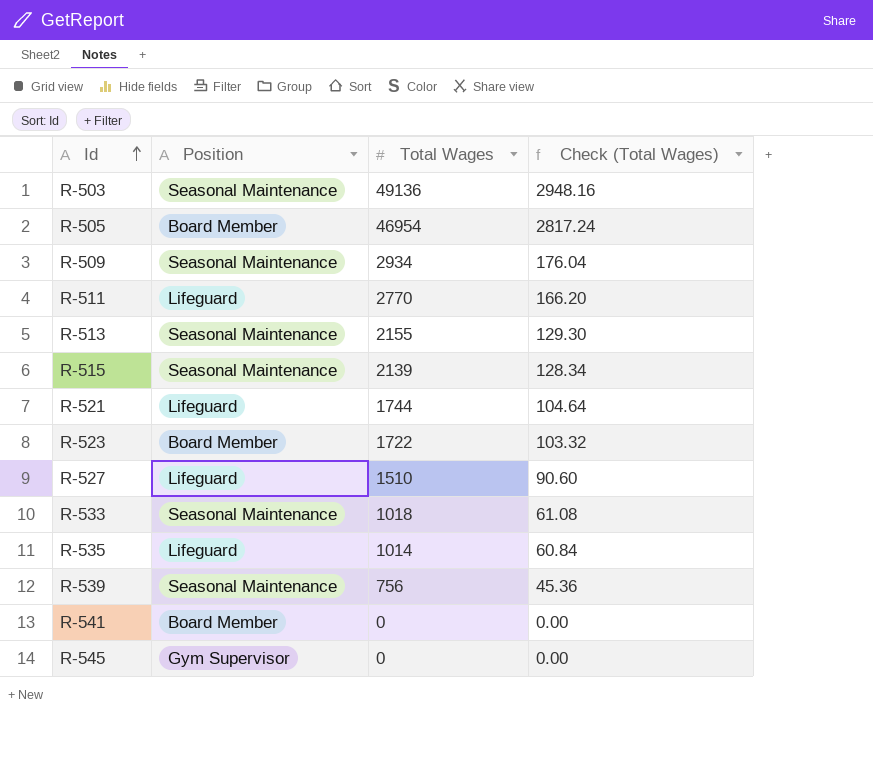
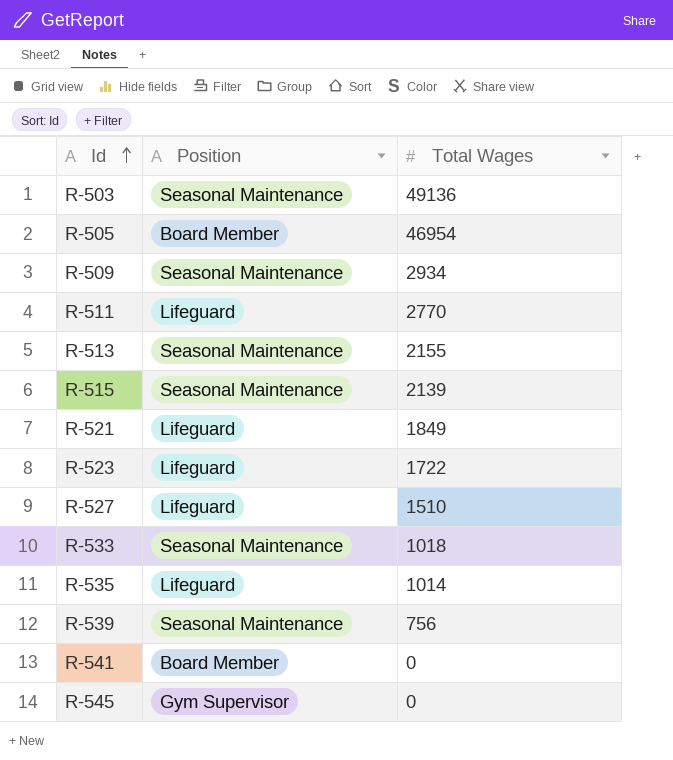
column Check (Total Wages) | formula: [Total Wages] * 0.06 -> none
R-521 | Total Wages: 1744 -> 1849
R-523 | Position: Board Member -> Lifeguard

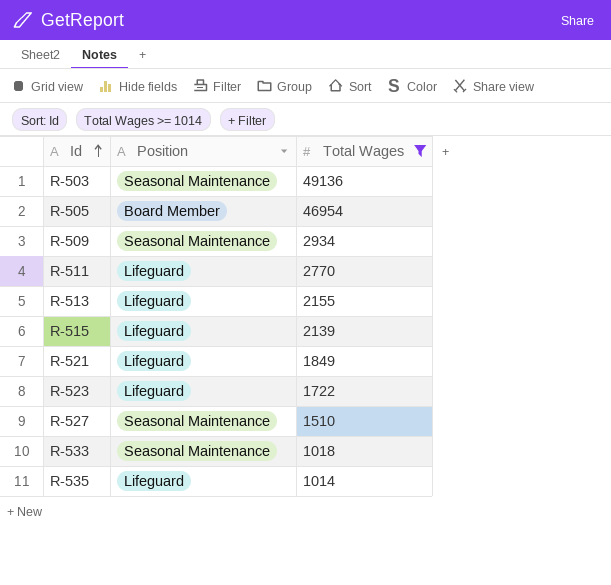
filter: none -> Total Wages >= 1014
R-513 | Position: Seasonal Maintenance -> Lifeguard
R-515 | Position: Seasonal Maintenance -> Lifeguard
R-527 | Position: Lifeguard -> Seasonal Maintenance

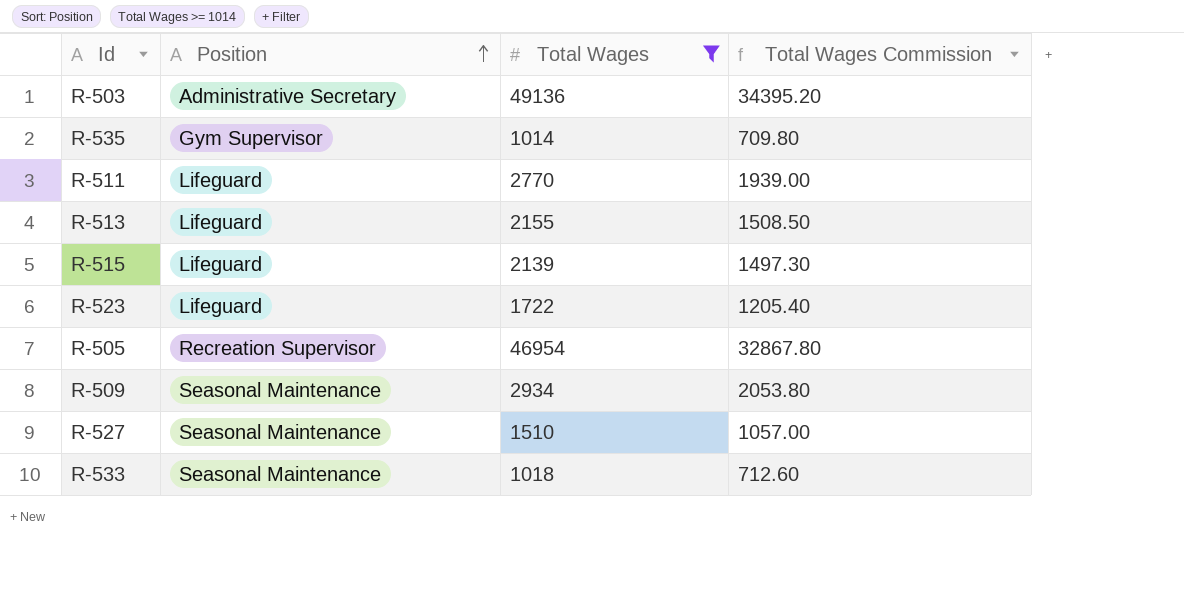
row order: Id ascending -> Position ascending
column Total Wages Commission | formula: none -> [Total Wages] * 0.7
row R-521: Lifeguard | 1849 -> none
R-503 | Position: Seasonal Maintenance -> Administrative Secretary
R-535 | Position: Lifeguard -> Gym Supervisor
R-505 | Position: Board Member -> Recreation Supervisor

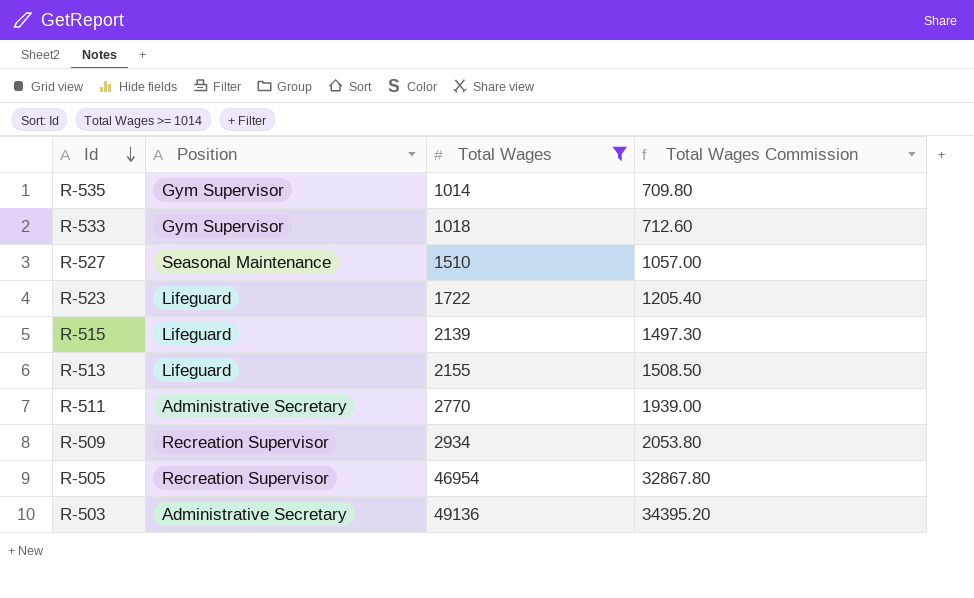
row order: Position ascending -> Id descending
R-533 | Position: Seasonal Maintenance -> Gym Supervisor
R-511 | Position: Lifeguard -> Administrative Secretary
R-509 | Position: Seasonal Maintenance -> Recreation Supervisor

